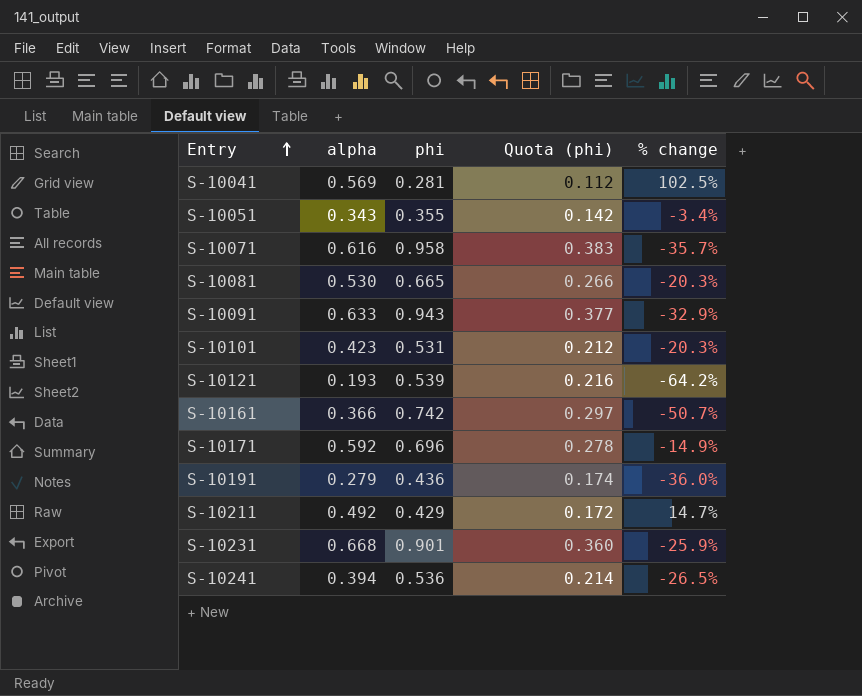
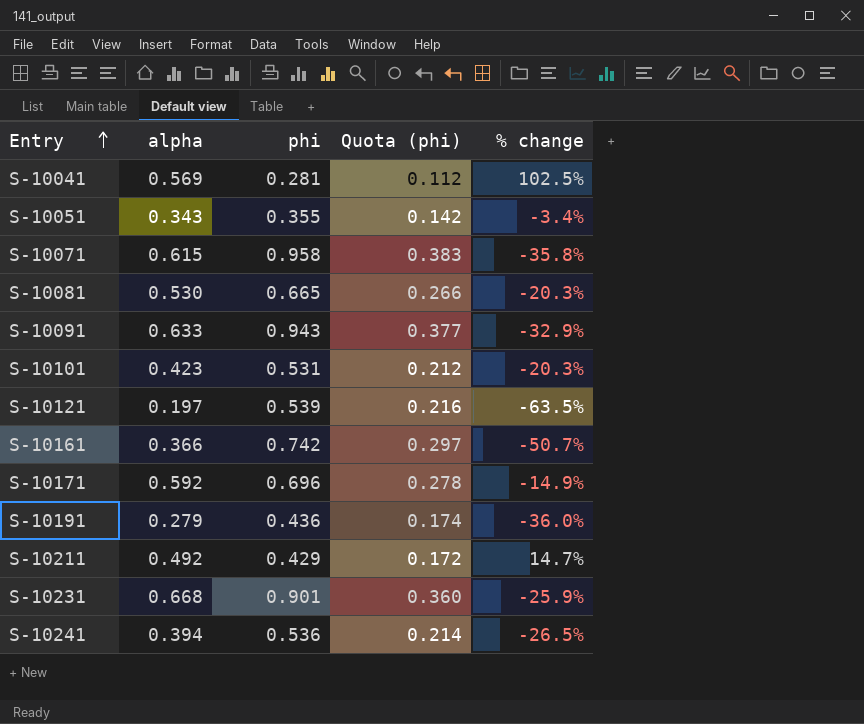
S-10071 | alpha: 0.616 -> 0.615
S-10071 | % change: -35.7% -> -35.8%
S-10121 | alpha: 0.193 -> 0.197
S-10121 | % change: -64.2% -> -63.5%

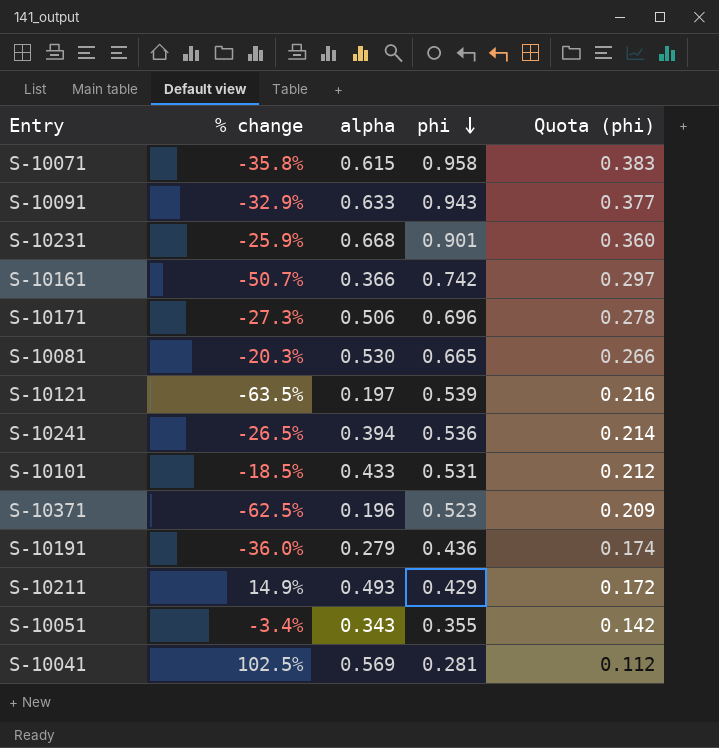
row order: Entry ascending -> phi descending
column % change | position: 5 -> 2
S-10171 | % change: -14.9% -> -27.3%
S-10171 | alpha: 0.592 -> 0.506
S-10101 | % change: -20.3% -> -18.5%
S-10101 | alpha: 0.423 -> 0.433
row S-10371: none -> -62.5% | 0.196 | 0.523 | 0.209
S-10211 | % change: 14.7% -> 14.9%
S-10211 | alpha: 0.492 -> 0.493

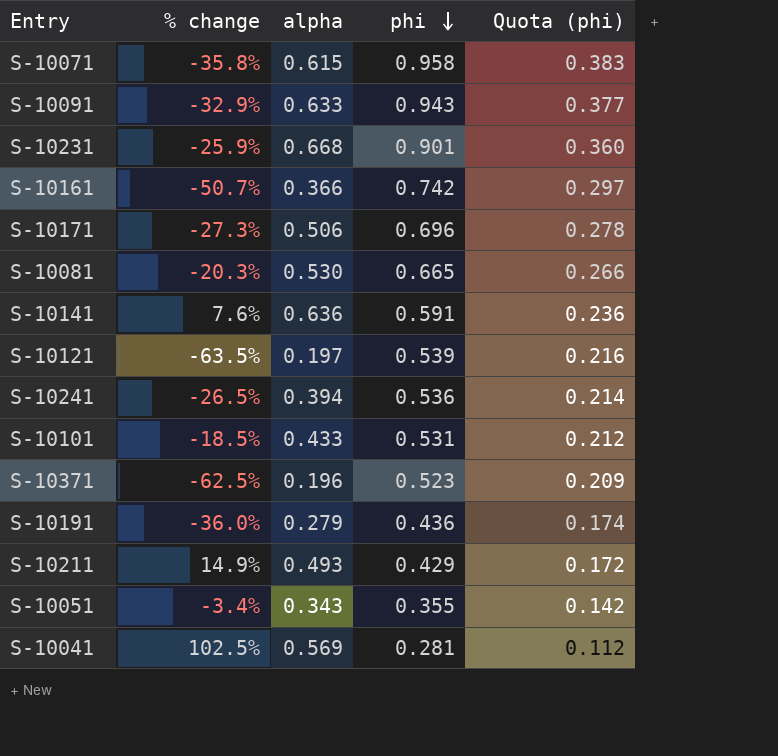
row S-10141: none -> 7.6% | 0.636 | 0.591 | 0.236

